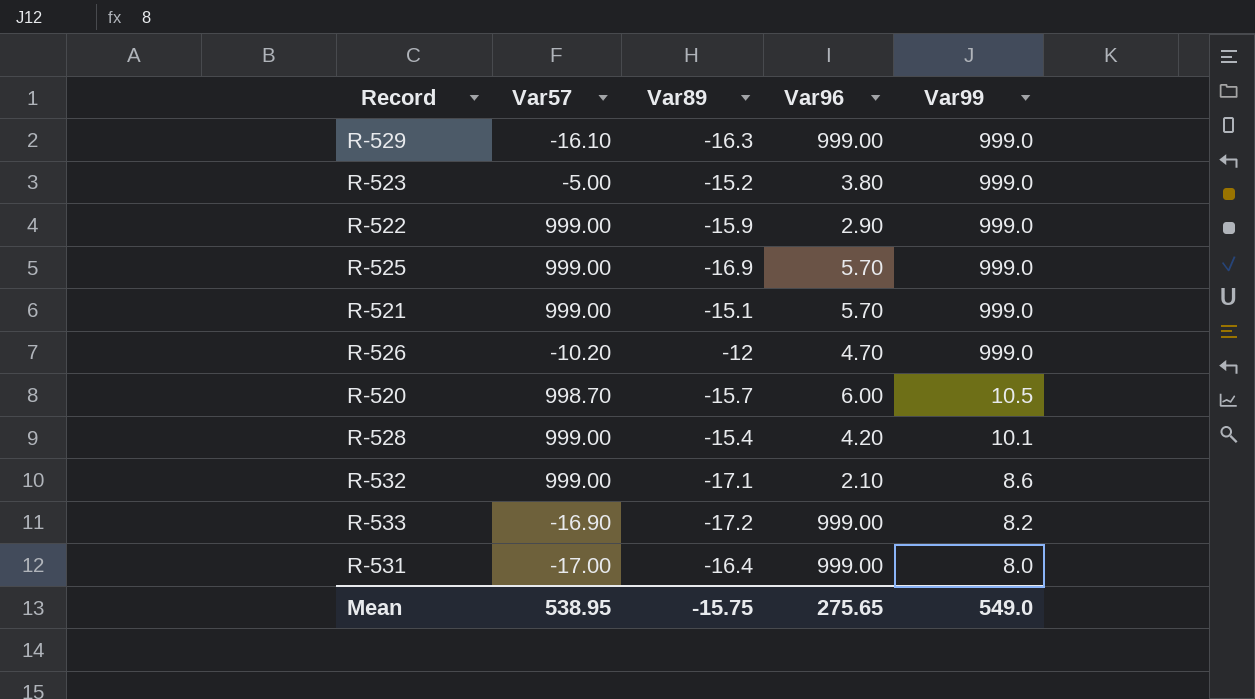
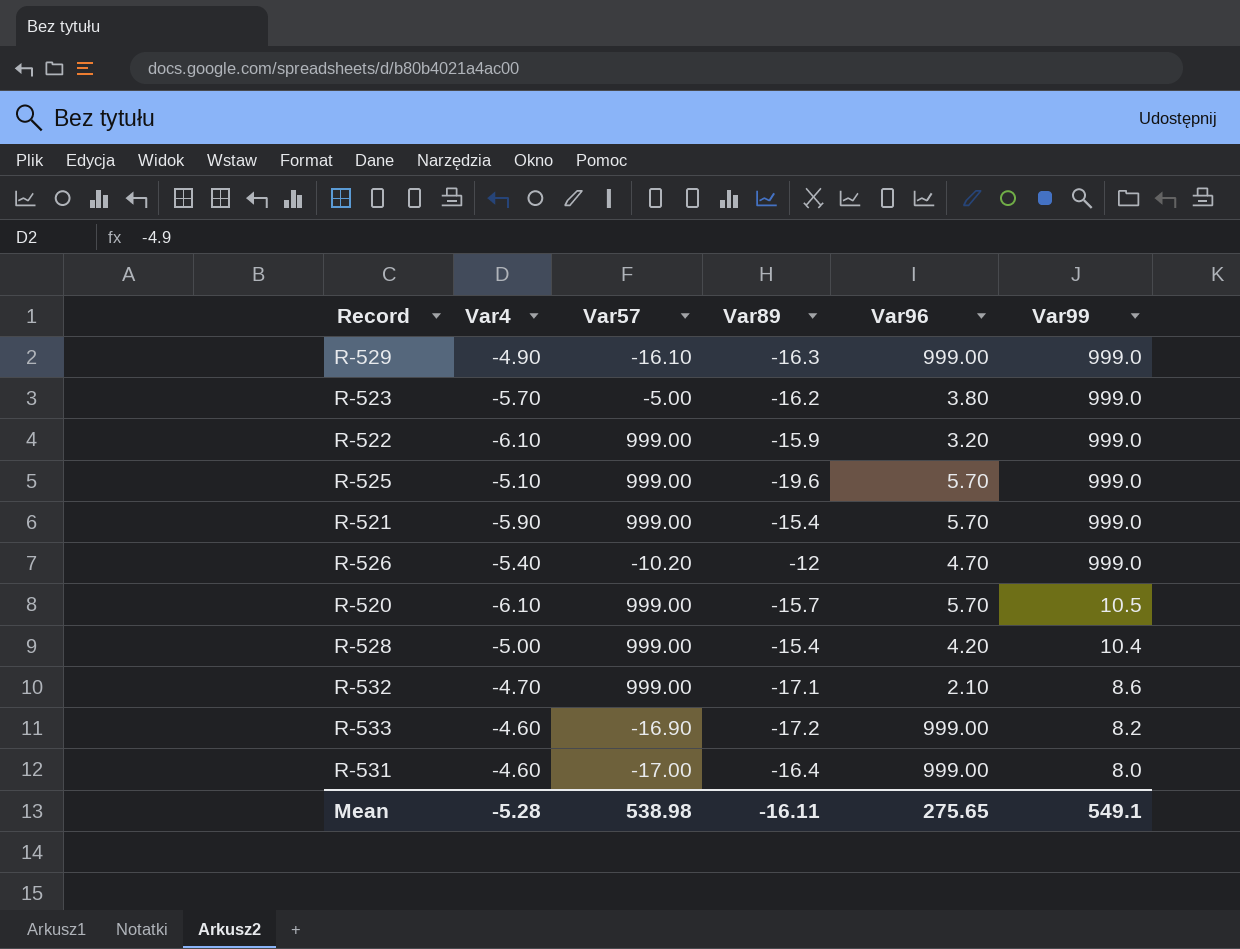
column Var4 | position: none -> 2
R-523 | Var89: -15.2 -> -16.2
R-522 | Var96: 2.90 -> 3.20
R-525 | Var89: -16.9 -> -19.6
R-521 | Var89: -15.1 -> -15.4
R-520 | Var57: 998.70 -> 999.00
R-520 | Var96: 6.00 -> 5.70
R-528 | Var99: 10.1 -> 10.4
Mean | Var57: 538.95 -> 538.98
Mean | Var89: -15.75 -> -16.11
Mean | Var99: 549.0 -> 549.1

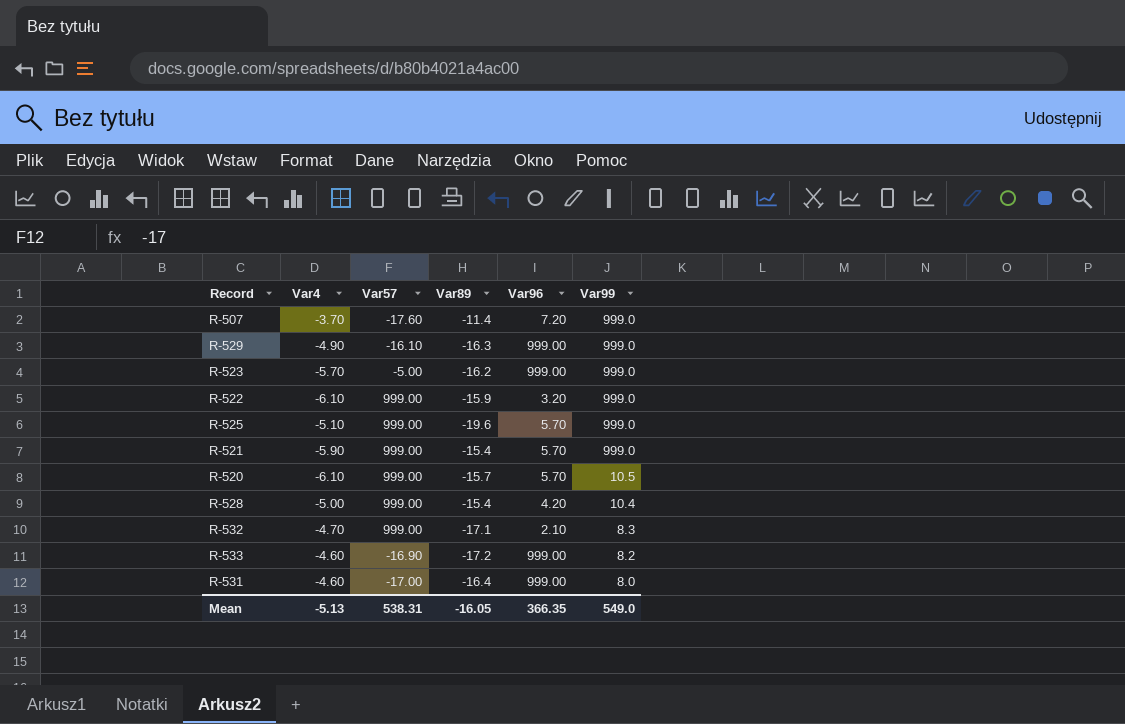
row R-526: -5.40 | -10.20 | -12 | 4.70 | 999.0 -> none
row R-507: none -> -3.70 | -17.60 | -11.4 | 7.20 | 999.0
R-523 | Var96: 3.80 -> 999.00
R-532 | Var99: 8.6 -> 8.3
Mean | Var4: -5.28 -> -5.13
Mean | Var57: 538.98 -> 538.31
Mean | Var89: -16.11 -> -16.05
Mean | Var96: 275.65 -> 366.35
Mean | Var99: 549.1 -> 549.0

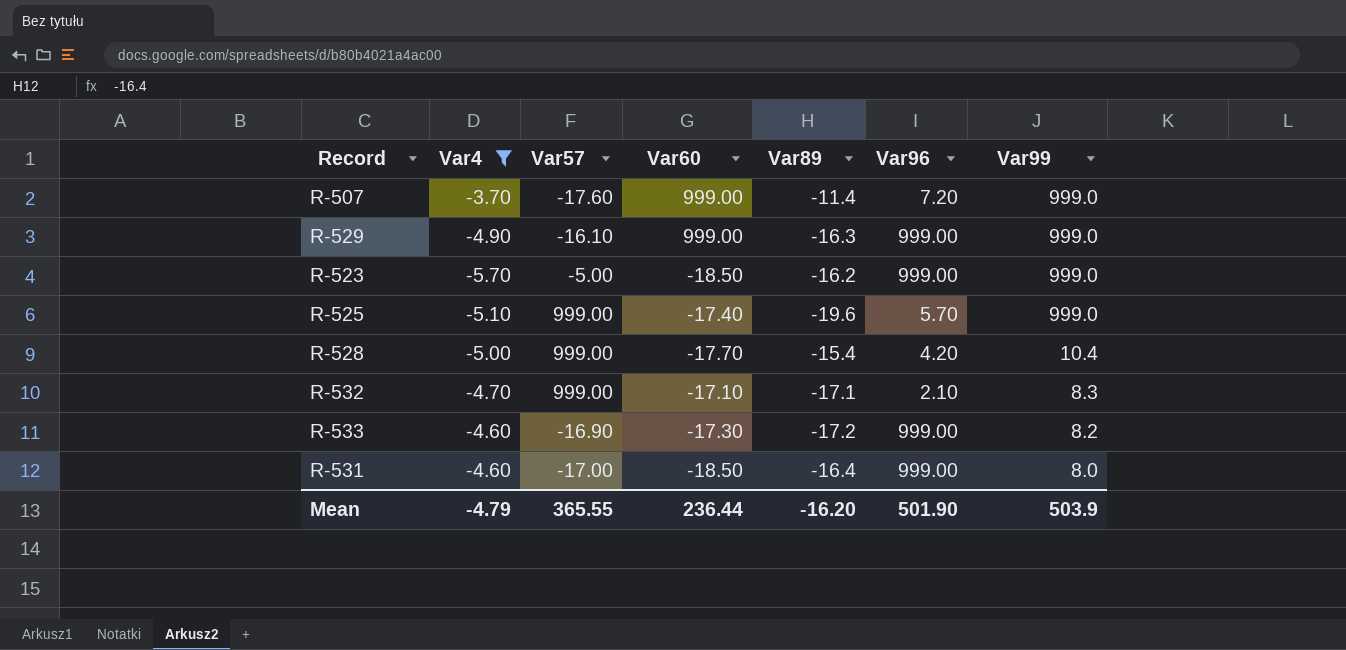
filter: none -> Var4 >= -5.70
column Var60 | position: none -> 4
Mean | Var4: -5.13 -> -4.79
Mean | Var57: 538.31 -> 365.55
Mean | Var89: -16.05 -> -16.20
Mean | Var96: 366.35 -> 501.90
Mean | Var99: 549.0 -> 503.9

